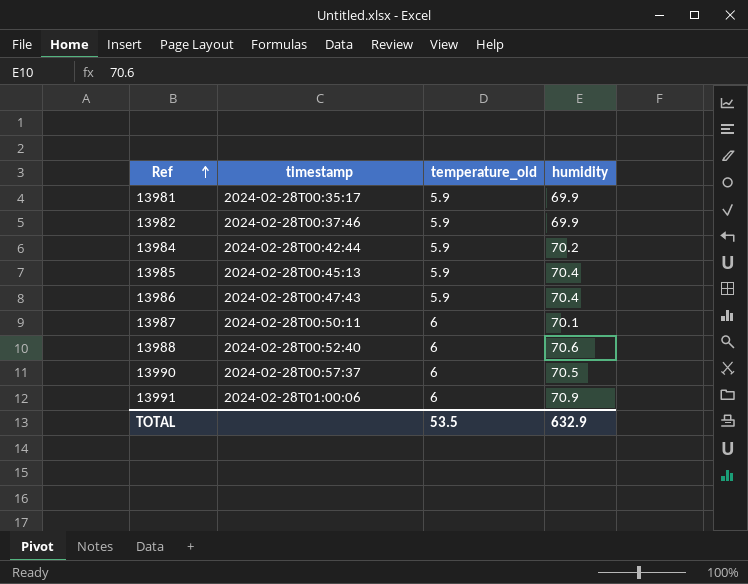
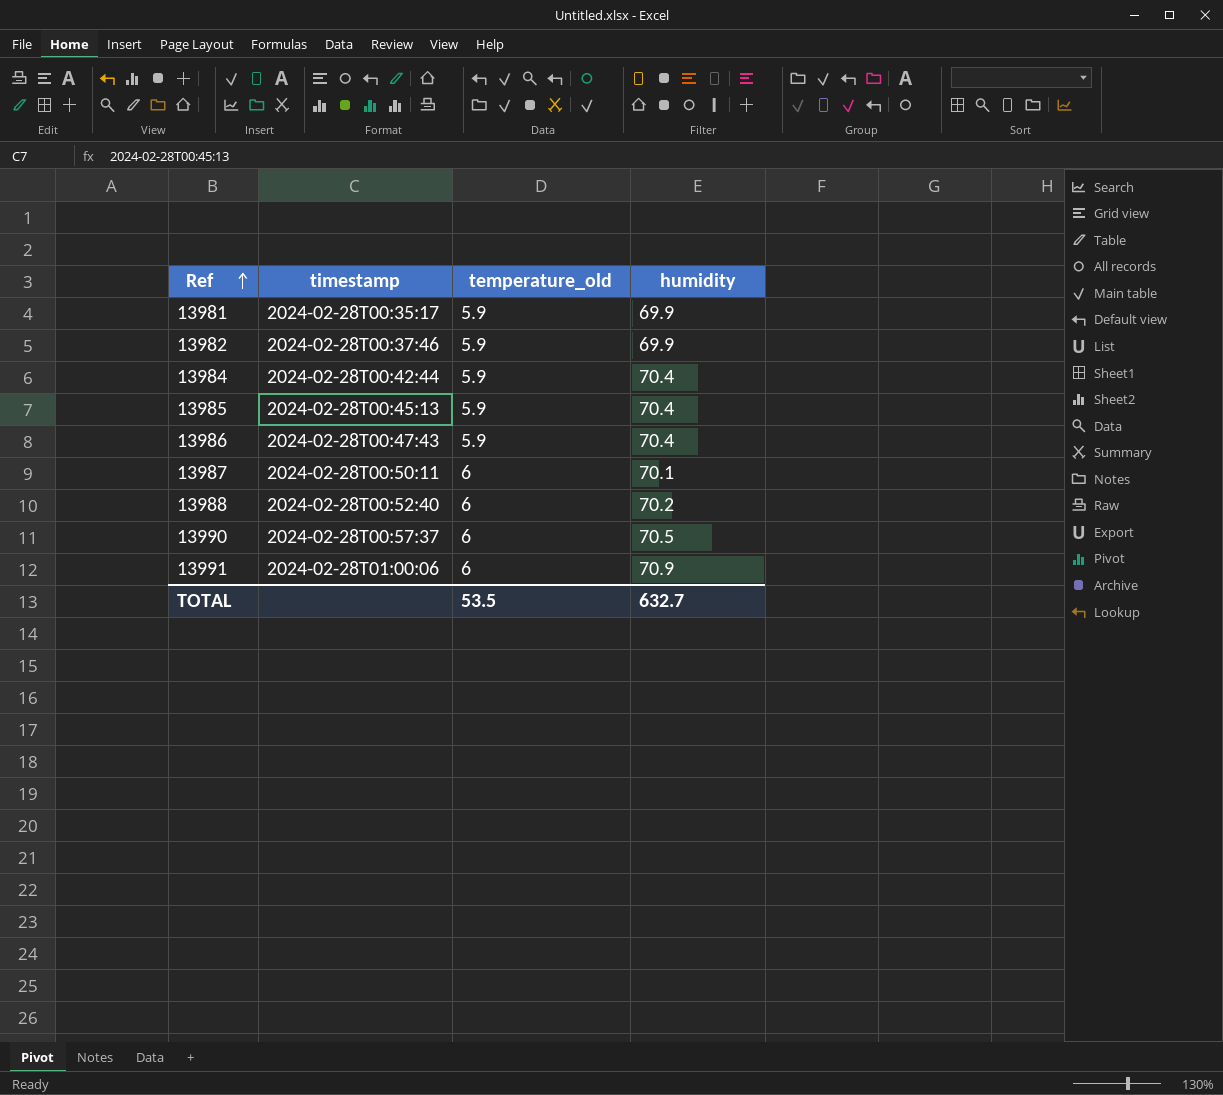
13984 | humidity: 70.2 -> 70.4
13988 | humidity: 70.6 -> 70.2
TOTAL | humidity: 632.9 -> 632.7

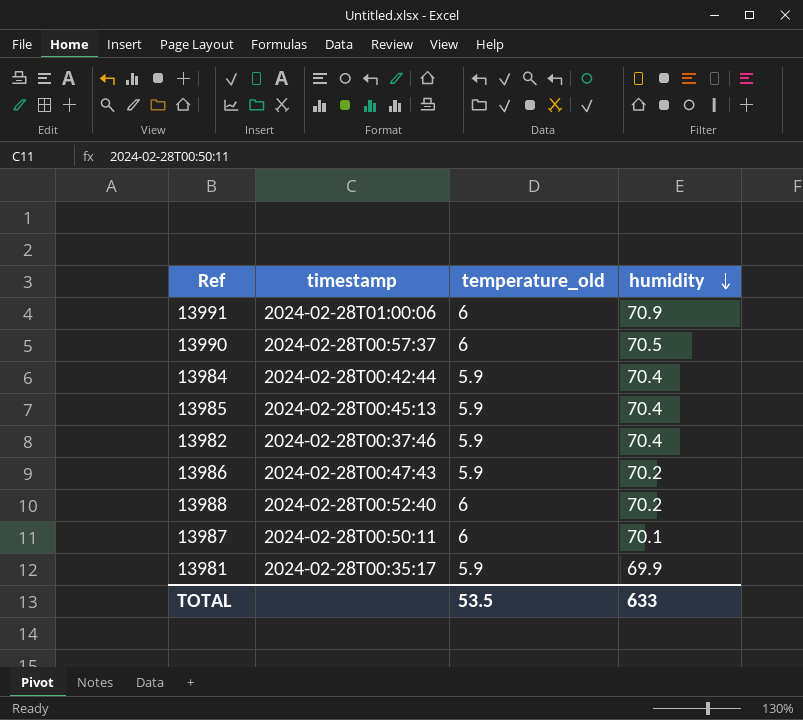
row order: Ref ascending -> humidity descending
13982 | humidity: 69.9 -> 70.4
13986 | humidity: 70.4 -> 70.2
TOTAL | humidity: 632.7 -> 633

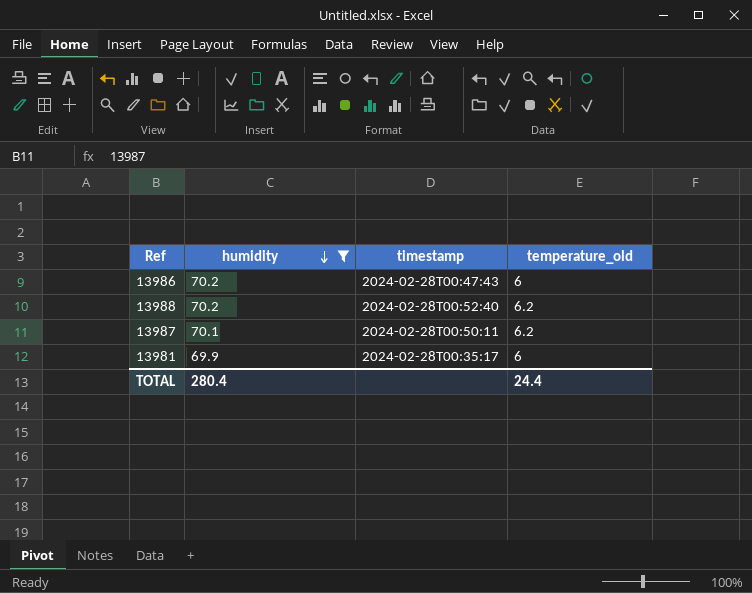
filter: none -> humidity <= 70.2
column humidity | position: 4 -> 2
13986 | temperature_old: 5.9 -> 6
13988 | temperature_old: 6 -> 6.2
13987 | temperature_old: 6 -> 6.2
13981 | temperature_old: 5.9 -> 6
TOTAL | humidity: 633 -> 280.4
TOTAL | temperature_old: 53.5 -> 24.4

